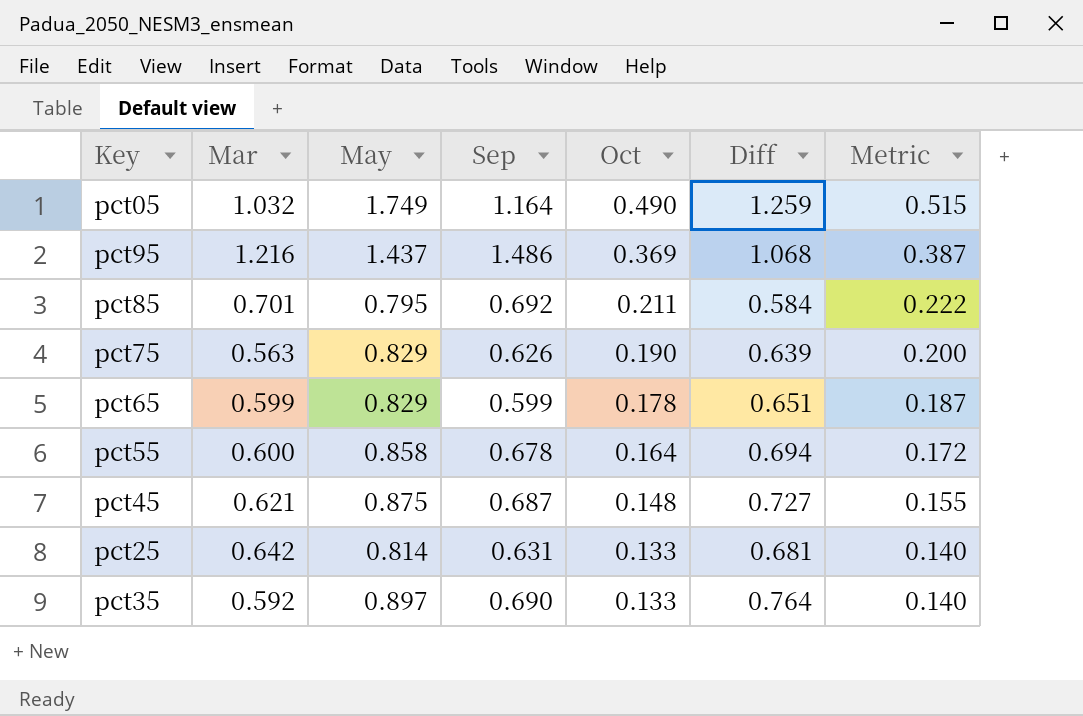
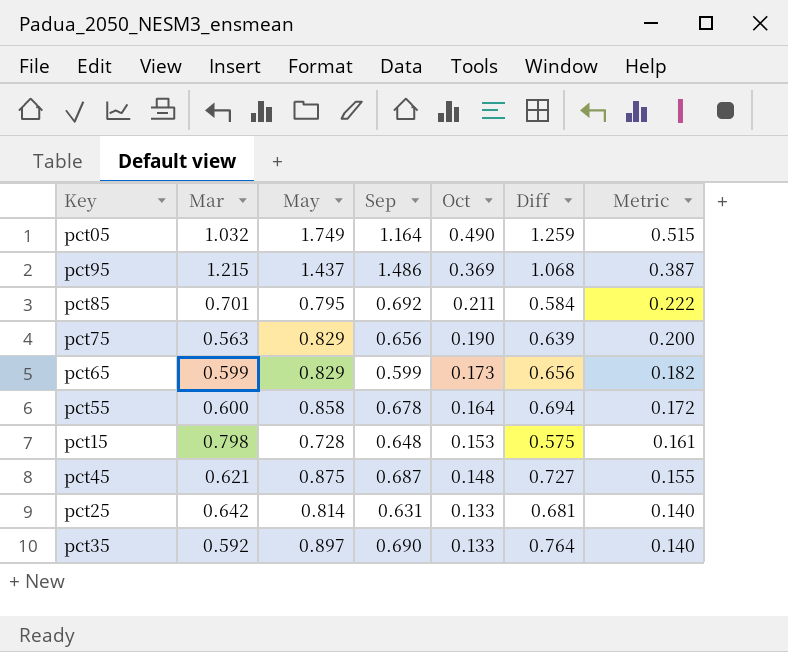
pct95 | Mar: 1.216 -> 1.215
pct75 | Sep: 0.626 -> 0.656
pct65 | Oct: 0.178 -> 0.173
pct65 | Diff: 0.651 -> 0.656
pct65 | Metric: 0.187 -> 0.182
row pct15: none -> 0.798 | 0.728 | 0.648 | 0.153 | 0.575 | 0.161

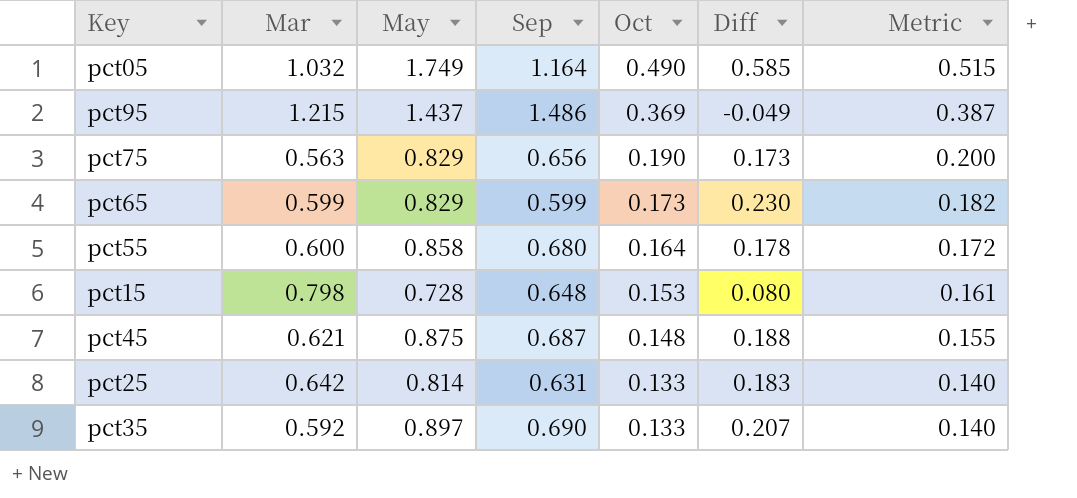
column Diff | formula: [May] - [Oct] -> [May] - [Sep]
row pct85: 0.701 | 0.795 | 0.692 | 0.211 | 0.584 | 0.222 -> none
pct55 | Sep: 0.678 -> 0.680

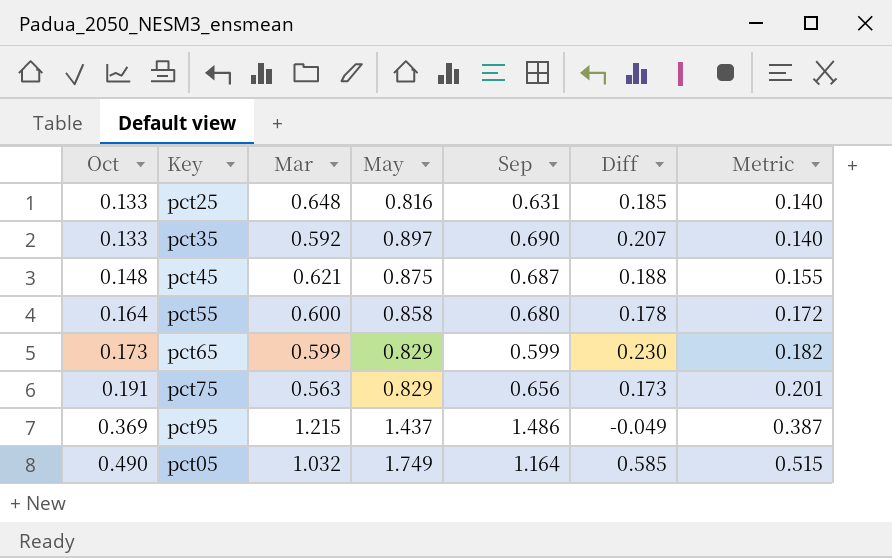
row order: Oct descending -> Oct ascending
column Oct | position: 5 -> 1
row pct15: 0.798 | 0.728 | 0.648 | 0.153 | 0.080 | 0.161 -> none
pct25 | Mar: 0.642 -> 0.648
pct25 | May: 0.814 -> 0.816
pct25 | Diff: 0.183 -> 0.185
pct75 | Oct: 0.190 -> 0.191
pct75 | Metric: 0.200 -> 0.201

